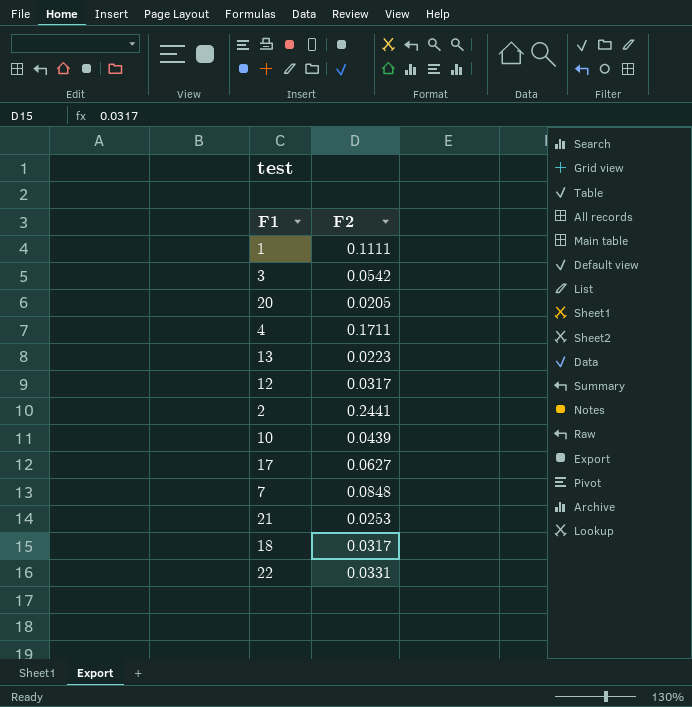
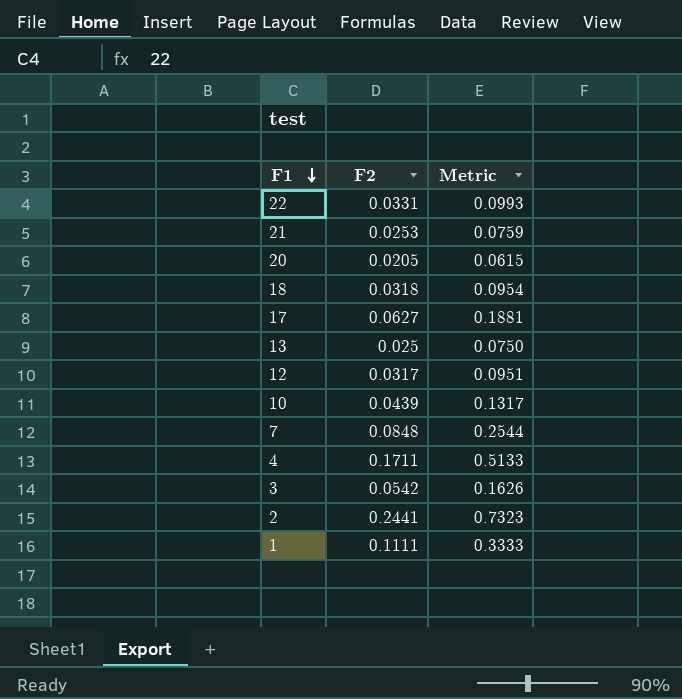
row order: none -> F1 descending
column Metric | formula: none -> [F2] * 3
18 | F2: 0.0317 -> 0.0318
13 | F2: 0.0223 -> 0.025

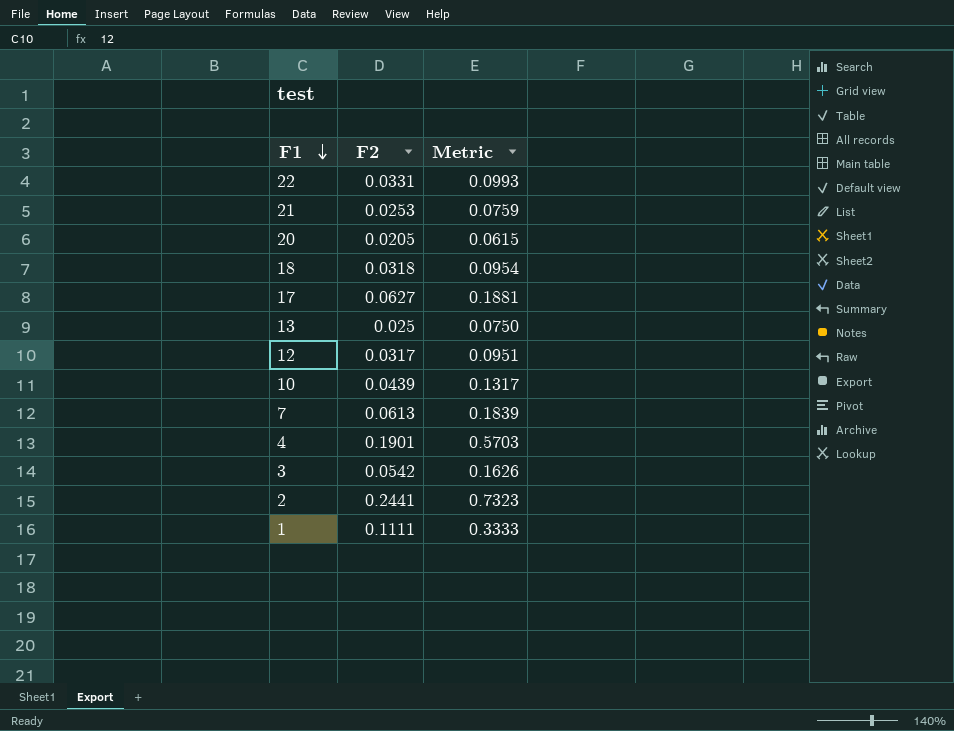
7 | F2: 0.0848 -> 0.0613
7 | Metric: 0.2544 -> 0.1839
4 | F2: 0.1711 -> 0.1901
4 | Metric: 0.5133 -> 0.5703

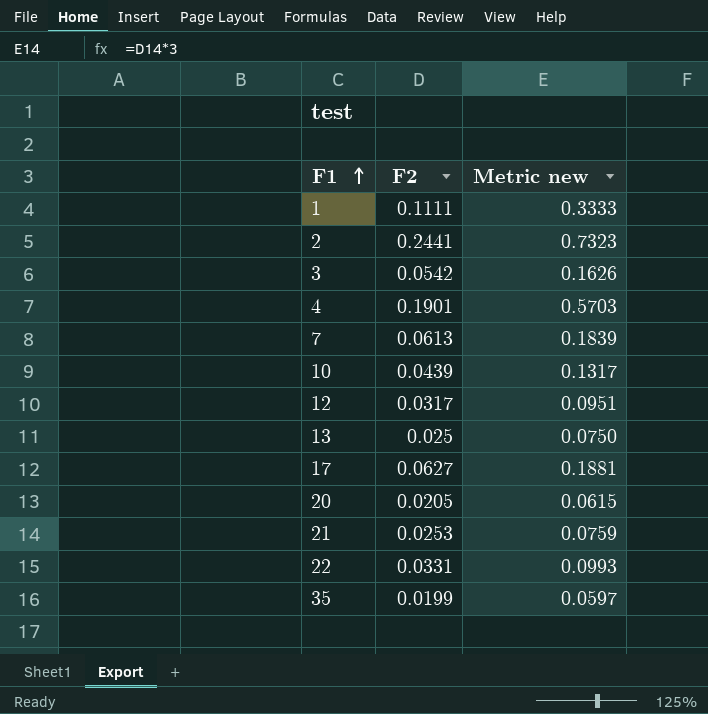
row order: F1 descending -> F1 ascending
column name: Metric -> Metric new
row 18: 0.0318 | 0.0954 -> none
row 35: none -> 0.0199 | 0.0597

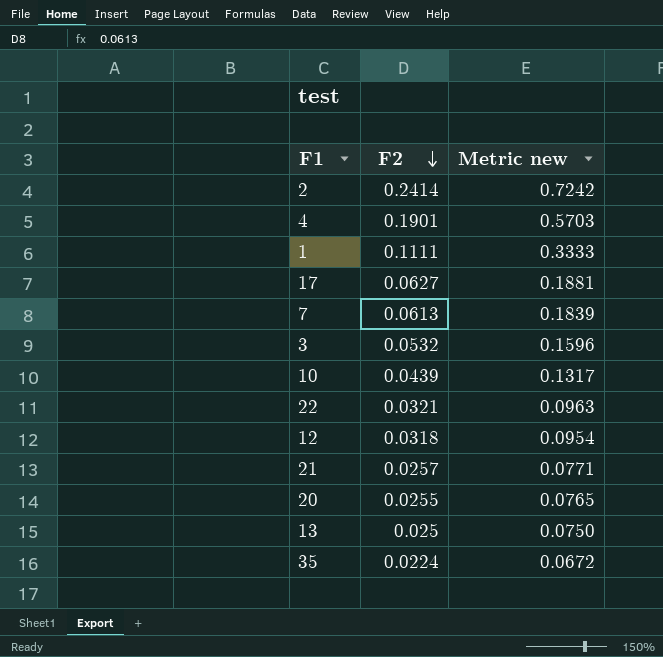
row order: F1 ascending -> F2 descending
2 | F2: 0.2441 -> 0.2414
2 | Metric new: 0.7323 -> 0.7242
3 | F2: 0.0542 -> 0.0532
3 | Metric new: 0.1626 -> 0.1596
22 | F2: 0.0331 -> 0.0321
22 | Metric new: 0.0993 -> 0.0963
12 | F2: 0.0317 -> 0.0318
12 | Metric new: 0.0951 -> 0.0954
21 | F2: 0.0253 -> 0.0257
21 | Metric new: 0.0759 -> 0.0771
20 | F2: 0.0205 -> 0.0255
20 | Metric new: 0.0615 -> 0.0765
35 | F2: 0.0199 -> 0.0224
35 | Metric new: 0.0597 -> 0.0672

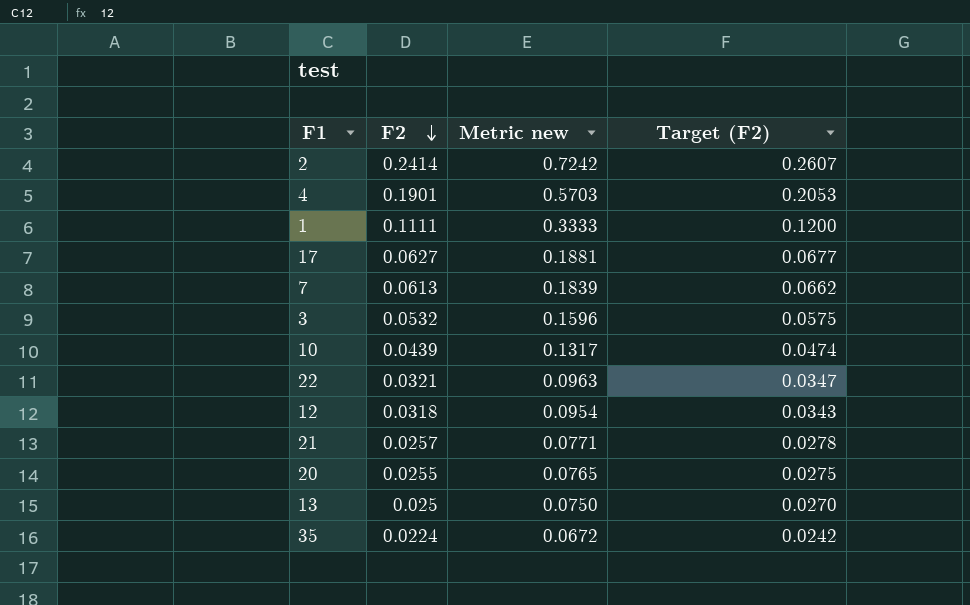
column Target (F2) | formula: none -> [F2] * 1.08

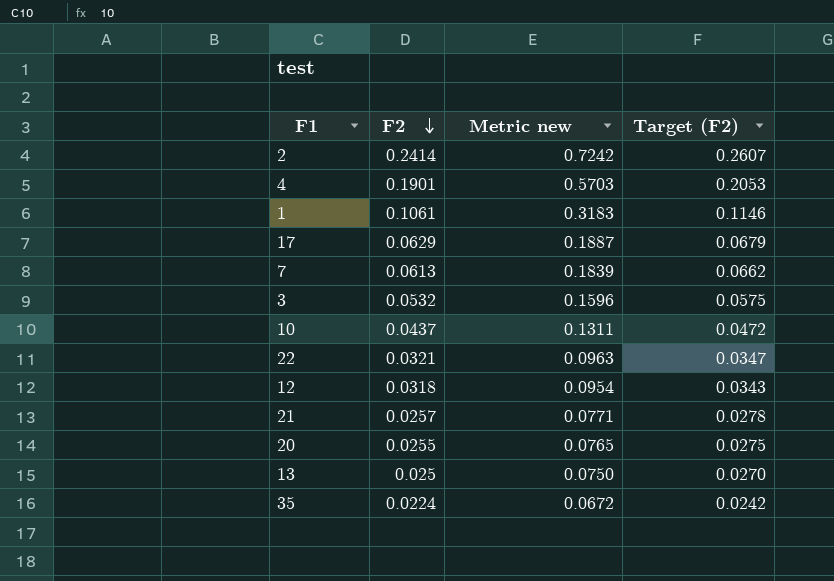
1 | F2: 0.1111 -> 0.1061
1 | Metric new: 0.3333 -> 0.3183
1 | Target (F2): 0.1200 -> 0.1146
17 | F2: 0.0627 -> 0.0629
17 | Metric new: 0.1881 -> 0.1887
17 | Target (F2): 0.0677 -> 0.0679
10 | F2: 0.0439 -> 0.0437
10 | Metric new: 0.1317 -> 0.1311
10 | Target (F2): 0.0474 -> 0.0472

